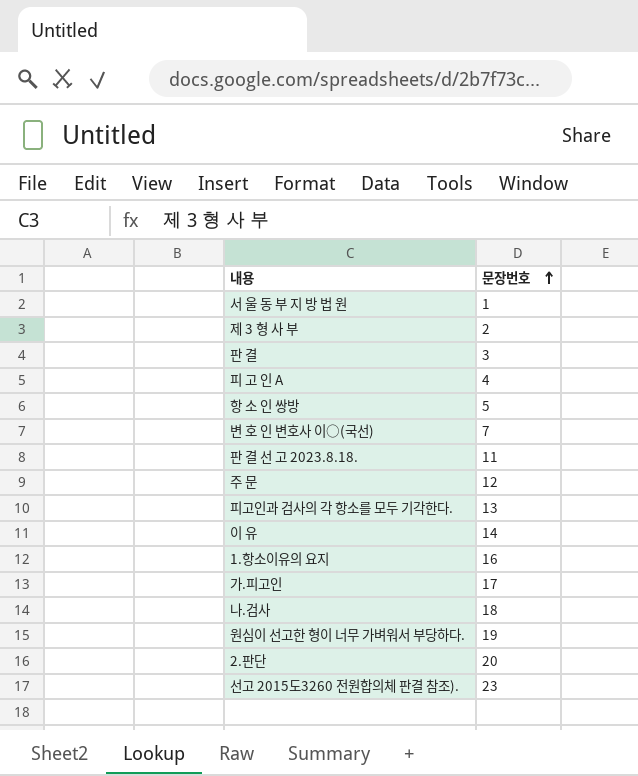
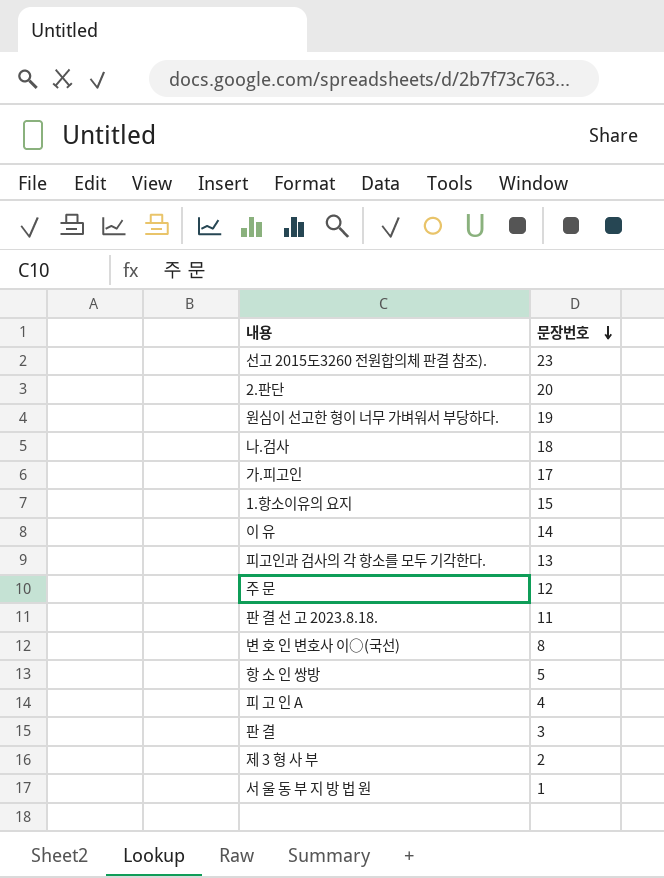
row order: 문장번호 ascending -> 문장번호 descending
1.항소이유의 요지 | 문장번호: 16 -> 15
변 호 인 변호사 이○(국선) | 문장번호: 7 -> 8

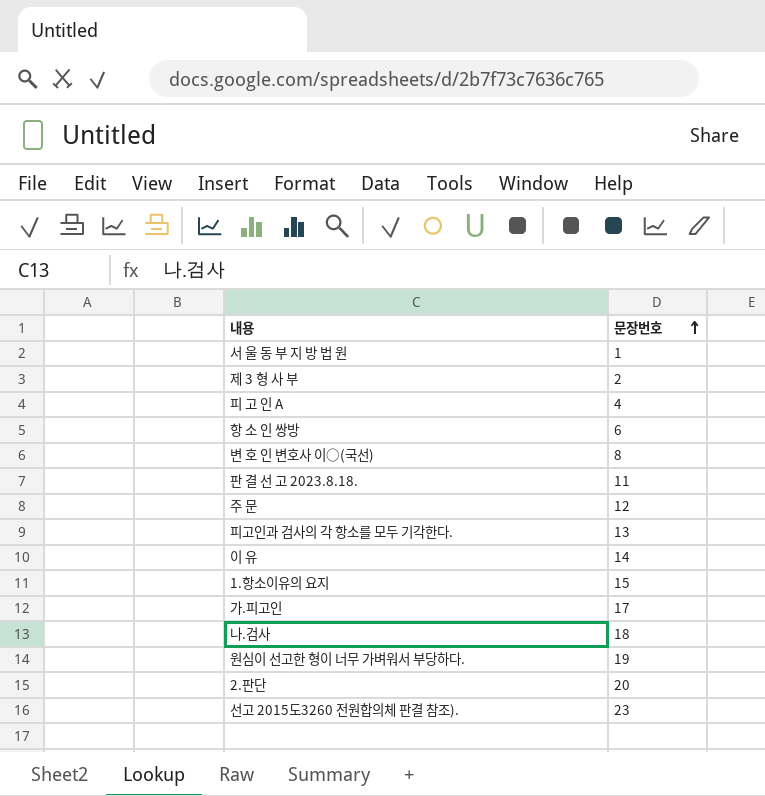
row order: 문장번호 descending -> 문장번호 ascending
row 판 결: 3 -> none
항 소 인 쌍방 | 문장번호: 5 -> 6

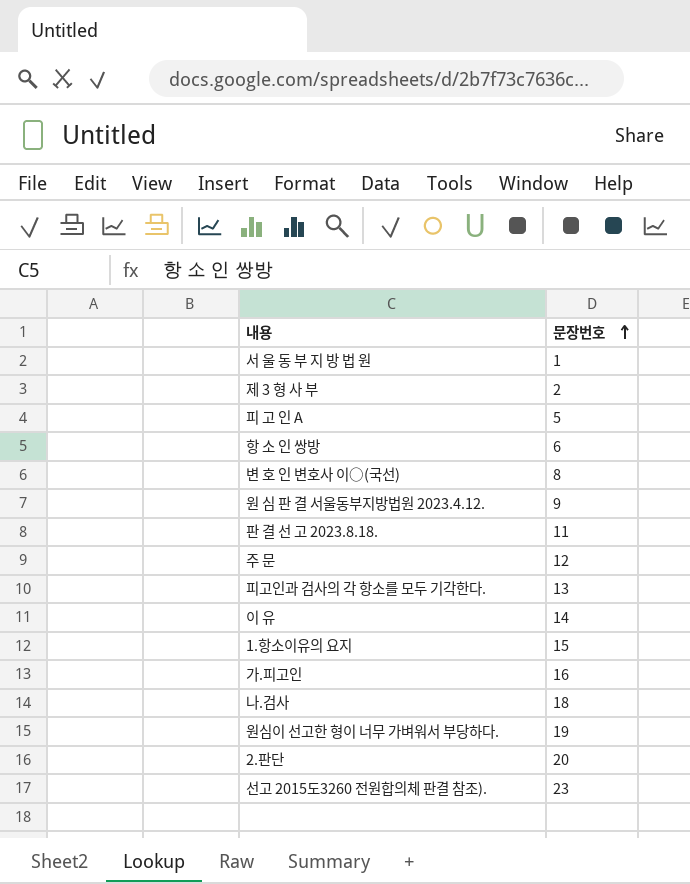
피 고 인 A | 문장번호: 4 -> 5
row 원 심 판 결 서울동부지방법원 2023.4.12.: none -> 9
가.피고인 | 문장번호: 17 -> 16

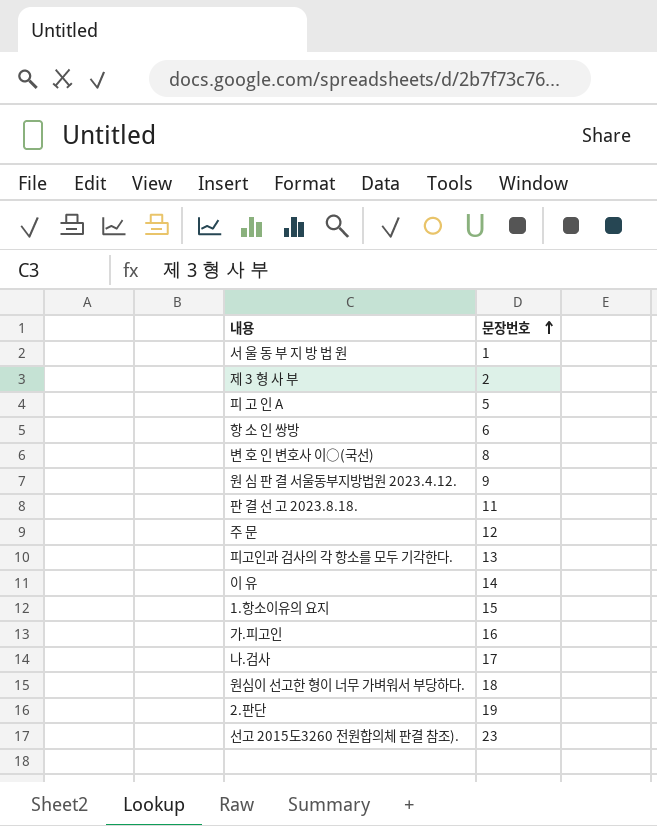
나.검사 | 문장번호: 18 -> 17
원심이 선고한 형이 너무 가벼워서 부당하다. | 문장번호: 19 -> 18
2.판단 | 문장번호: 20 -> 19

